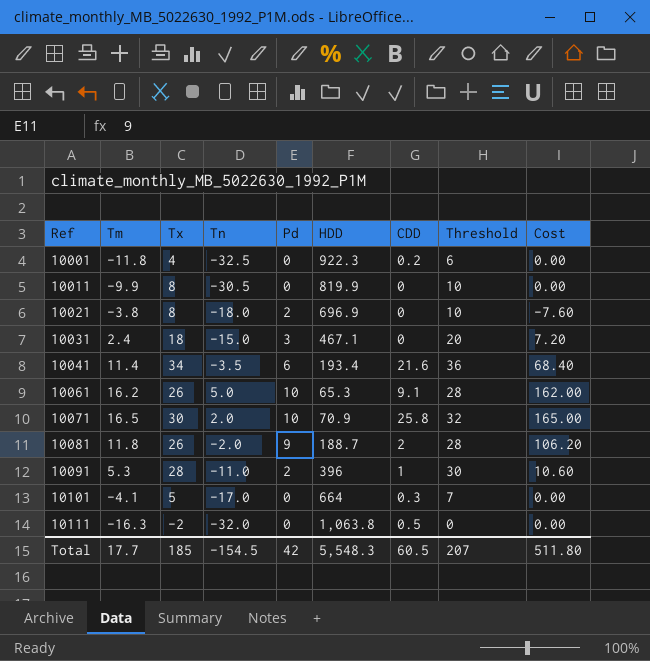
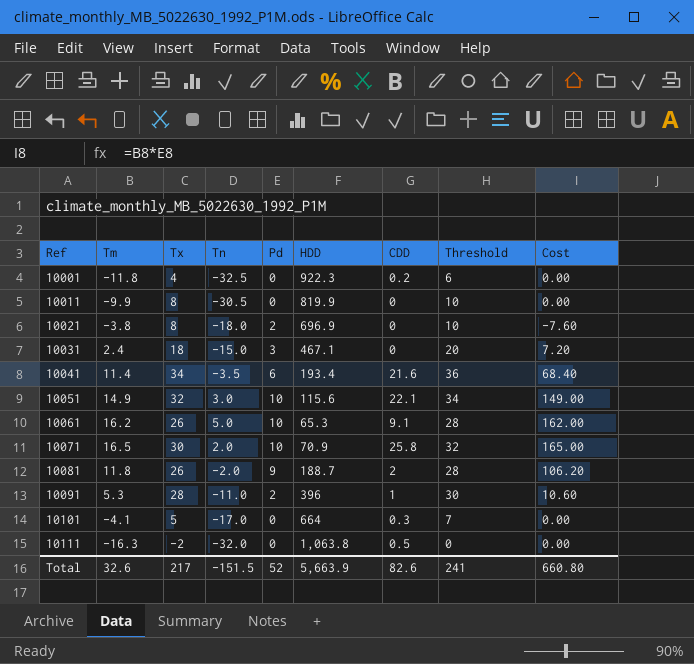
row 10051: none -> 14.9 | 32 | 3.0 | 10 | 115.6 | 22.1 | 34 | 149.00
Total | Tm: 17.7 -> 32.6
Total | Tx: 185 -> 217
Total | Tn: -154.5 -> -151.5
Total | Pd: 42 -> 52
Total | HDD: 5,548.3 -> 5,663.9
Total | CDD: 60.5 -> 82.6
Total | Threshold: 207 -> 241
Total | Cost: 511.80 -> 660.80

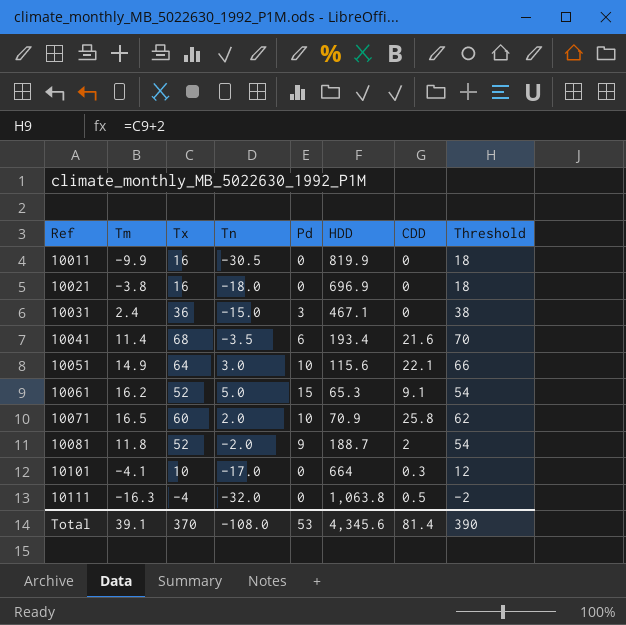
column Cost | formula: [Tm] * [Pd] -> none
row 10001: -11.8 | 4 | -32.5 | 0 | 922.3 | 0.2 | 6 | 0.00 -> none
row 10091: 5.3 | 28 | -11.0 | 2 | 396 | 1 | 30 | 10.60 -> none
10011 | Tx: 8 -> 16
10011 | Threshold: 10 -> 18
10021 | Tx: 8 -> 16
10021 | Pd: 2 -> 0
10021 | Threshold: 10 -> 18
10031 | Tx: 18 -> 36
10031 | Threshold: 20 -> 38
10041 | Tx: 34 -> 68
10041 | Threshold: 36 -> 70
10051 | Tx: 32 -> 64
10051 | Threshold: 34 -> 66
10061 | Tx: 26 -> 52
10061 | Pd: 10 -> 15
10061 | Threshold: 28 -> 54
10071 | Tx: 30 -> 60
10071 | Threshold: 32 -> 62
10081 | Tx: 26 -> 52
10081 | Threshold: 28 -> 54
10101 | Tx: 5 -> 10
10101 | Threshold: 7 -> 12
10111 | Tx: -2 -> -4
10111 | Threshold: 0 -> -2
Total | Tm: 32.6 -> 39.1
Total | Tx: 217 -> 370
Total | Tn: -151.5 -> -108.0
Total | Pd: 52 -> 53
Total | HDD: 5,663.9 -> 4,345.6
Total | CDD: 82.6 -> 81.4
Total | Threshold: 241 -> 390

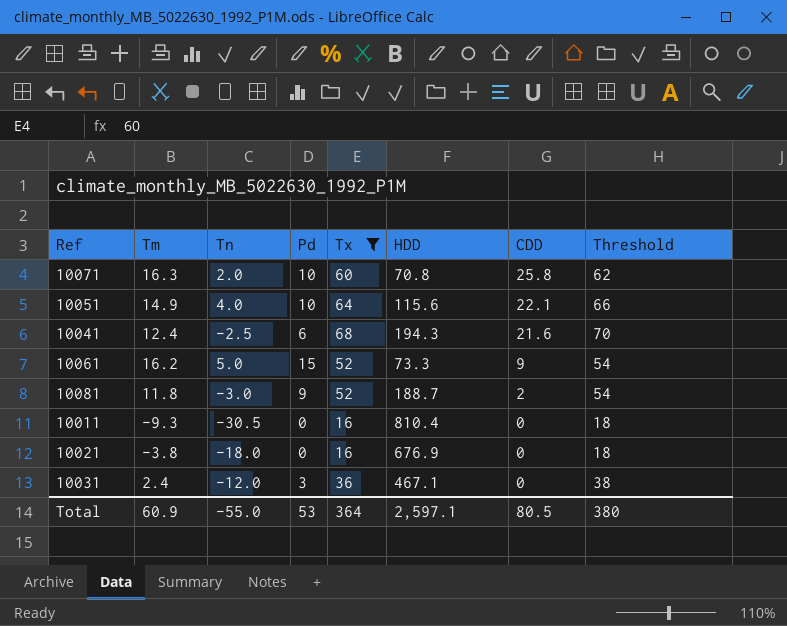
filter: none -> Tx >= 16
row order: Ref ascending -> CDD descending
column Tx | position: 3 -> 5
10071 | Tm: 16.5 -> 16.3
10071 | HDD: 70.9 -> 70.8
10051 | Tn: 3.0 -> 4.0
10041 | Tm: 11.4 -> 12.4
10041 | Tn: -3.5 -> -2.5
10041 | HDD: 193.4 -> 194.3
10061 | HDD: 65.3 -> 73.3
10061 | CDD: 9.1 -> 9
10081 | Tn: -2.0 -> -3.0
10011 | Tm: -9.9 -> -9.3
10011 | HDD: 819.9 -> 810.4
10021 | HDD: 696.9 -> 676.9
10031 | Tn: -15.0 -> -12.0
Total | Tm: 39.1 -> 60.9
Total | Tn: -108.0 -> -55.0
Total | Tx: 370 -> 364
Total | HDD: 4,345.6 -> 2,597.1
Total | CDD: 81.4 -> 80.5
Total | Threshold: 390 -> 380

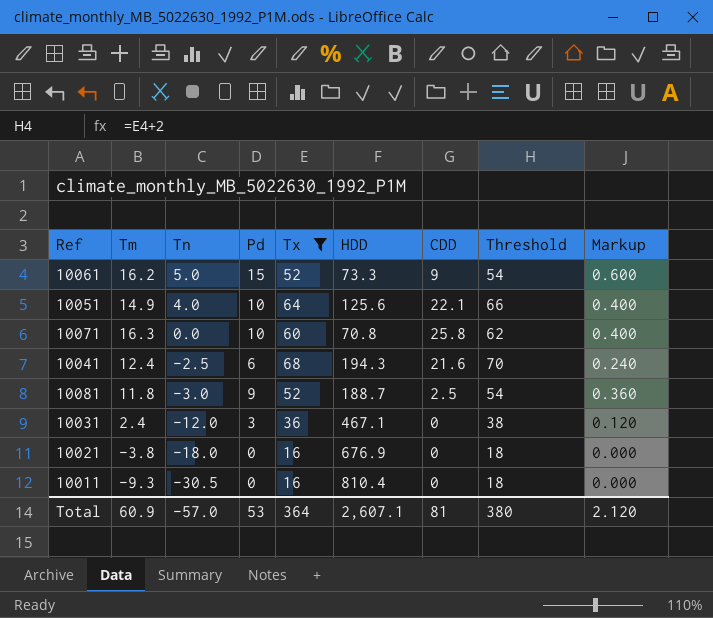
row order: CDD descending -> Tn descending
column Markup | formula: none -> [Pd] * 0.04
10051 | HDD: 115.6 -> 125.6
10071 | Tn: 2.0 -> 0.0
10081 | CDD: 2 -> 2.5
Total | Tn: -55.0 -> -57.0
Total | HDD: 2,597.1 -> 2,607.1
Total | CDD: 80.5 -> 81

